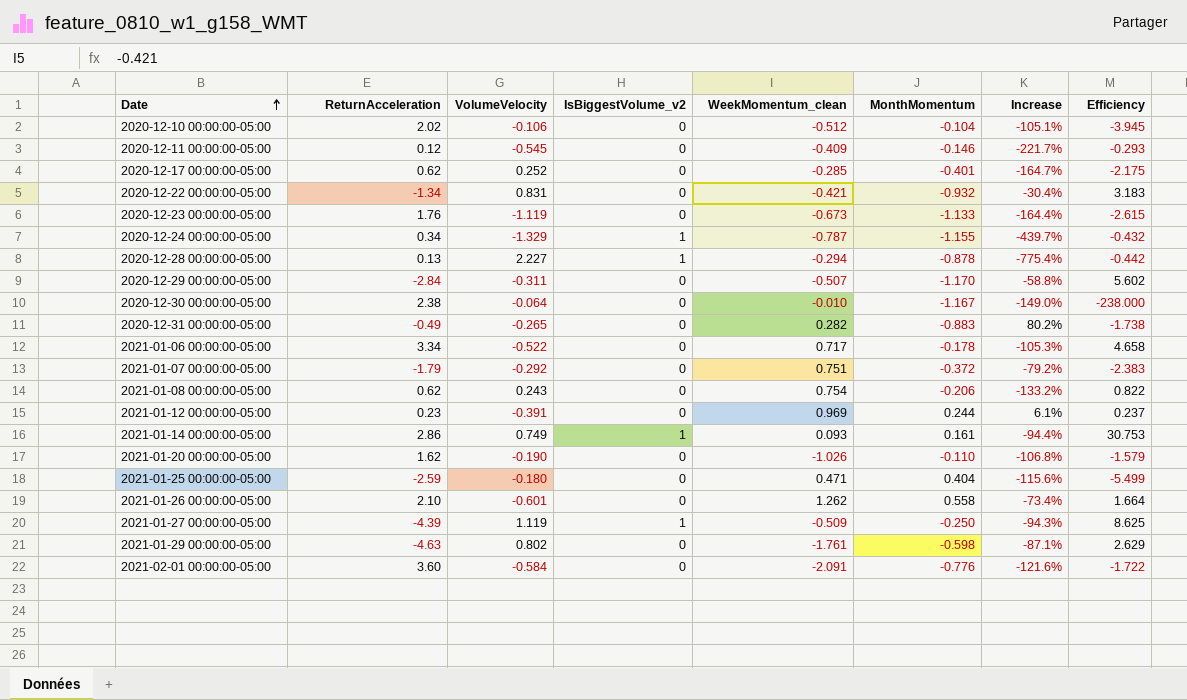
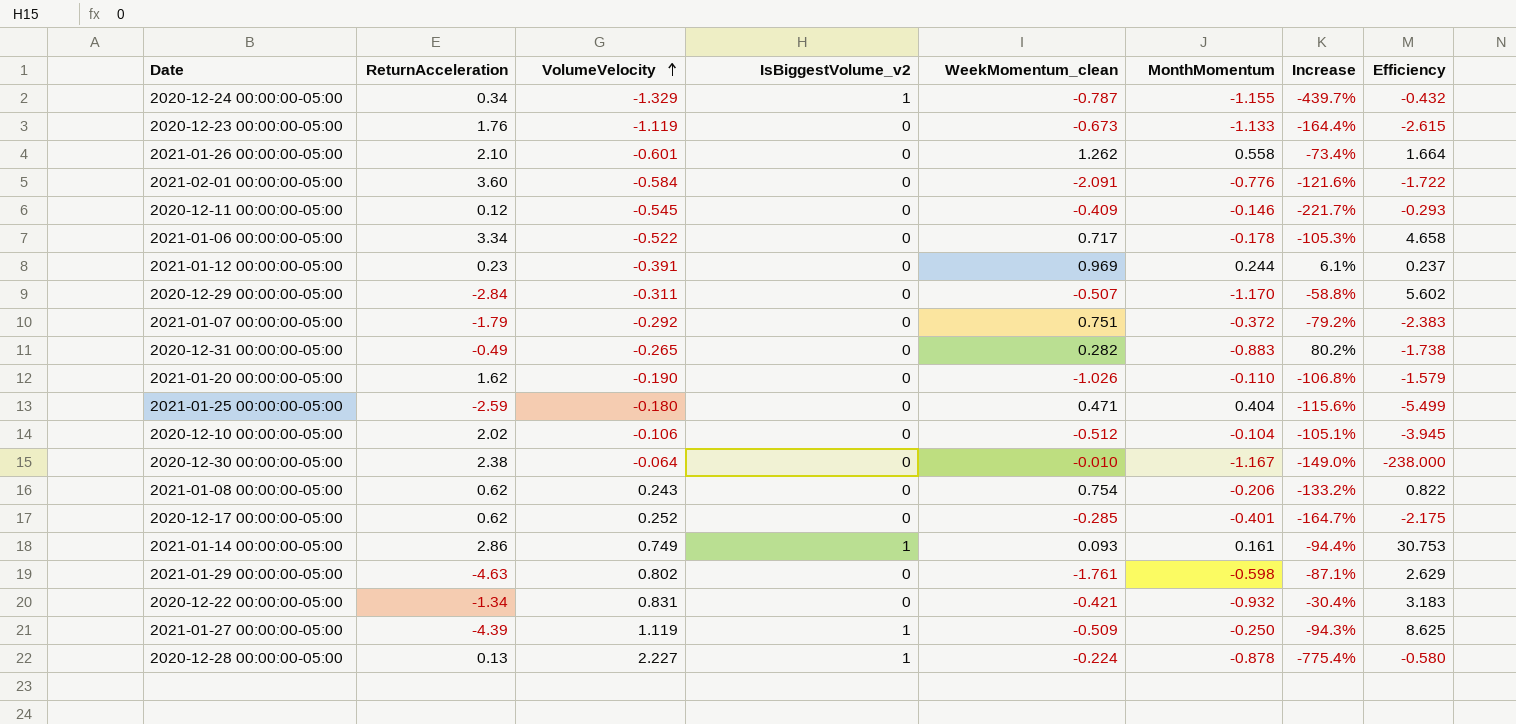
row order: Date ascending -> VolumeVelocity ascending
2020-12-28 00:00:00-05:00 | WeekMomentum_clean: -0.294 -> -0.224
2020-12-28 00:00:00-05:00 | Efficiency: -0.442 -> -0.580

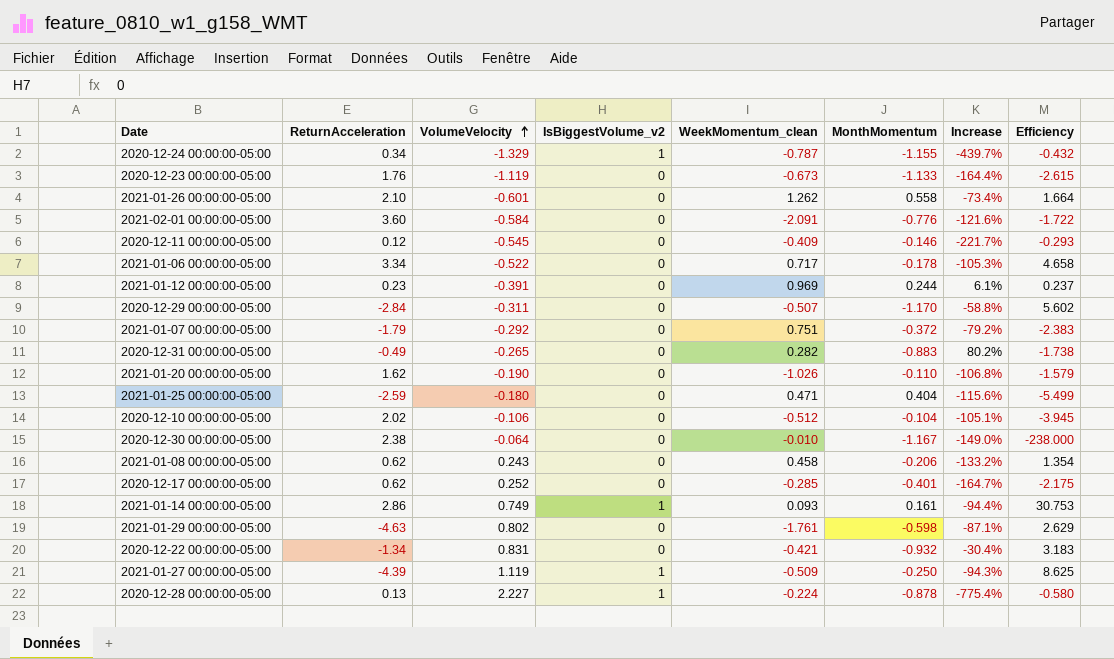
2021-01-08 00:00:00-05:00 | WeekMomentum_clean: 0.754 -> 0.458
2021-01-08 00:00:00-05:00 | Efficiency: 0.822 -> 1.354

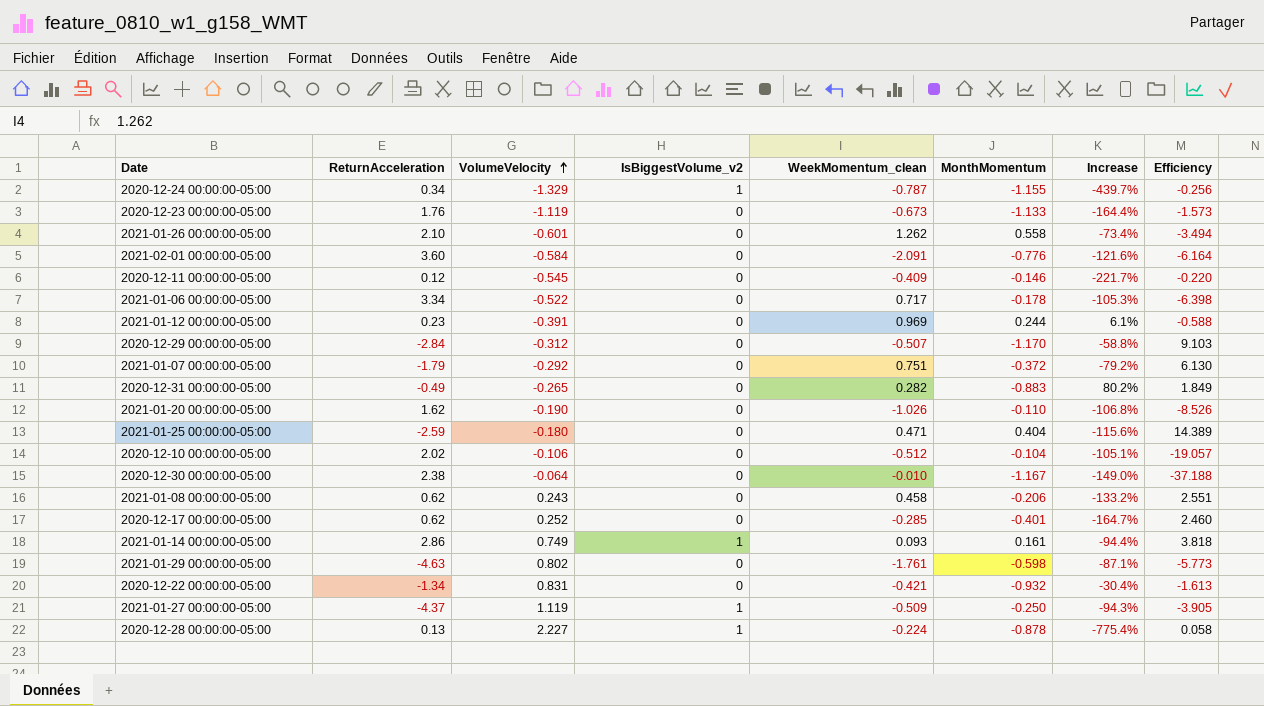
column Efficiency | formula: [ReturnAcceleration] / [WeekMomentum_clean] -> [ReturnAcceleration] / [VolumeVelocity]
2020-12-29 00:00:00-05:00 | VolumeVelocity: -0.311 -> -0.312
2021-01-27 00:00:00-05:00 | ReturnAcceleration: -4.39 -> -4.37

